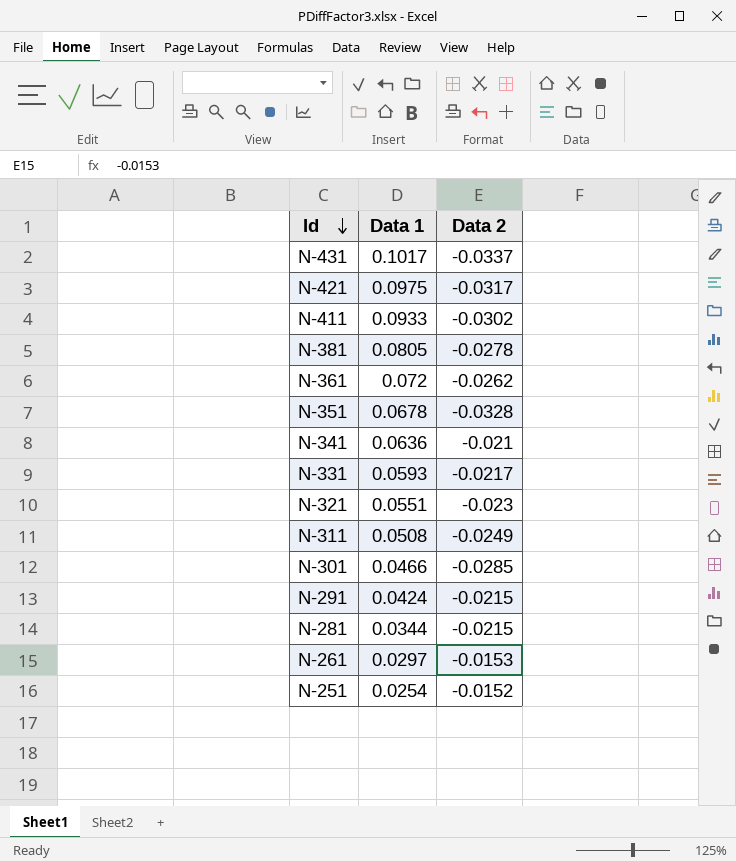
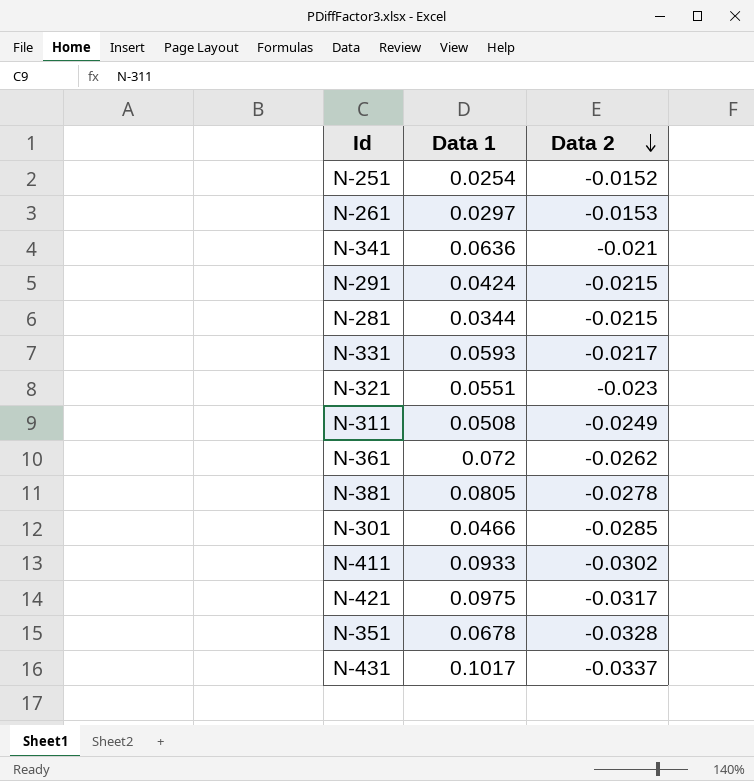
row order: Id descending -> Data 2 descending

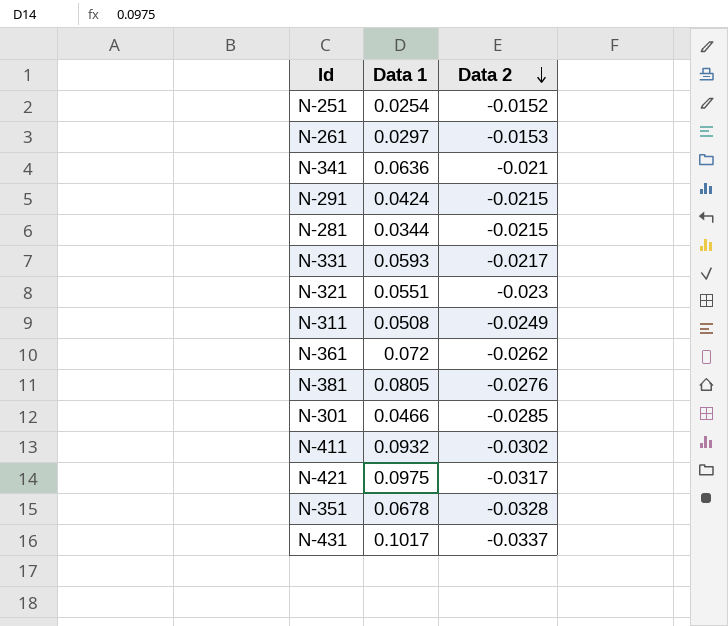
N-381 | Data 2: -0.0278 -> -0.0276
N-411 | Data 1: 0.0933 -> 0.0932

